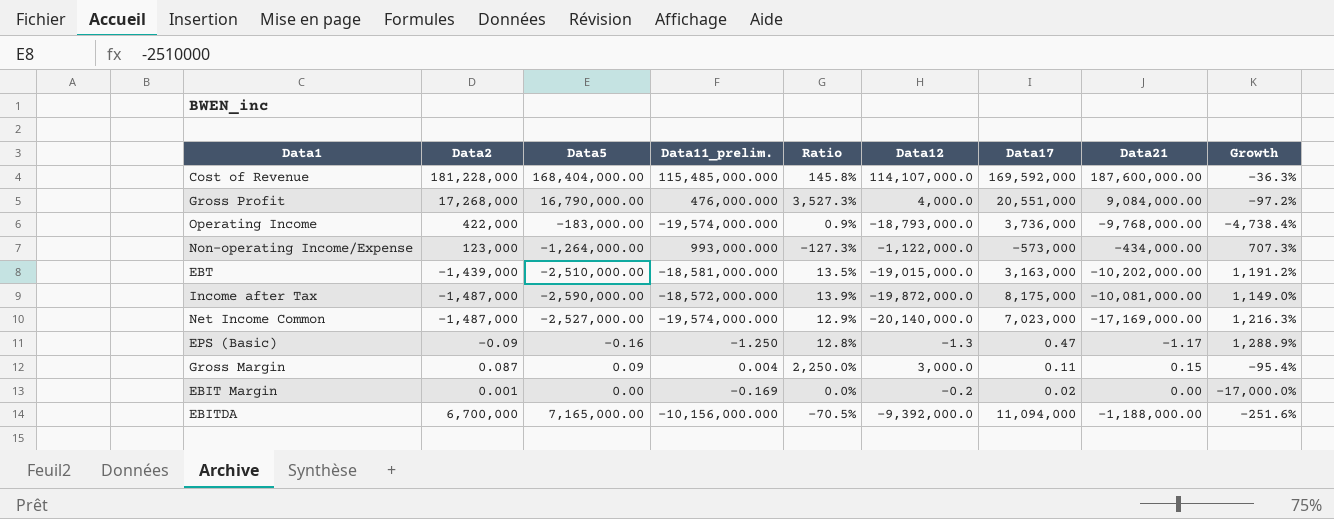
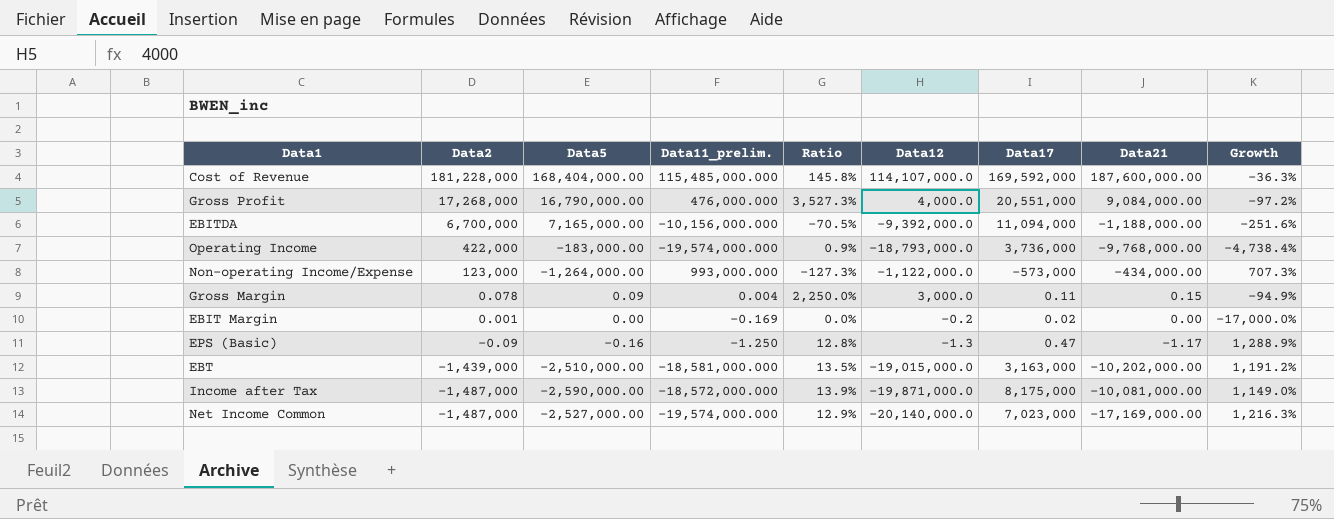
row order: none -> Data2 descending
Gross Margin | Data2: 0.087 -> 0.078
Gross Margin | Growth: -95.4% -> -94.9%
Income after Tax | Data12: -19,872,000.0 -> -19,871,000.0

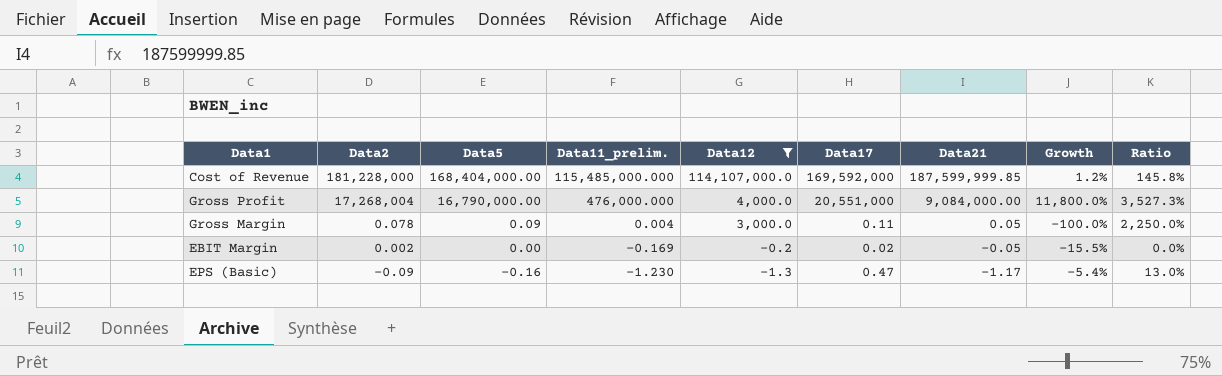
filter: none -> Data12 >= -1.3
column Growth | formula: ([Data11_prelim.] - [Data2]) / [Data2] -> ([Data11_prelim.] - [Data12]) / [Data12]
column Ratio | position: 5 -> 9
Cost of Revenue | Data21: 187,600,000.00 -> 187,599,999.85
Gross Profit | Data2: 17,268,000 -> 17,268,004
Gross Margin | Data21: 0.15 -> 0.05
EBIT Margin | Data2: 0.001 -> 0.002
EBIT Margin | Data21: 0.00 -> -0.05
EPS (Basic) | Data11_prelim.: -1.250 -> -1.230
EPS (Basic) | Ratio: 12.8% -> 13.0%

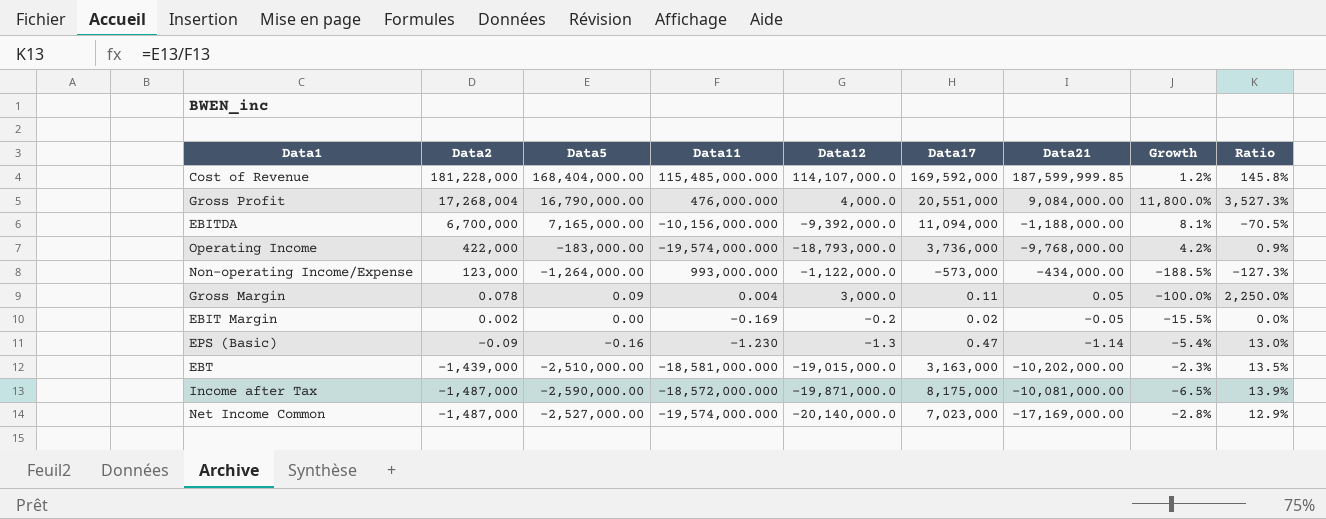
filter: Data12 >= -1.3 -> none
column name: Data11_prelim. -> Data11
EPS (Basic) | Data21: -1.17 -> -1.14

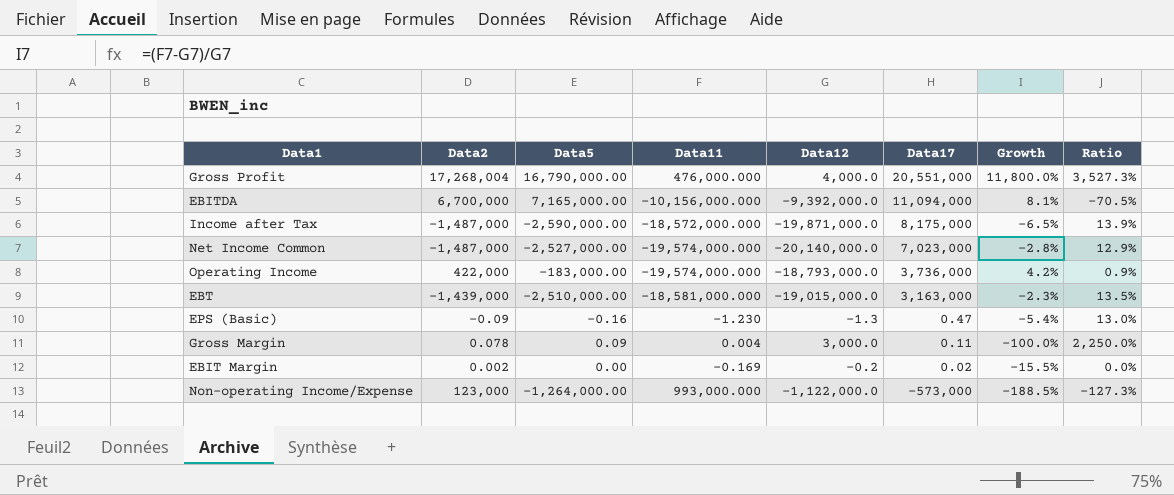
row order: Data2 descending -> Data17 descending
column Data21 | position: 7 -> none
row Cost of Revenue: 181,228,000 | 168,404,000.00 | 115,485,000.000 | 114,107,000.0 | 169,592,000 | 187,599,999.85 | 1.2% | 145.8% -> none

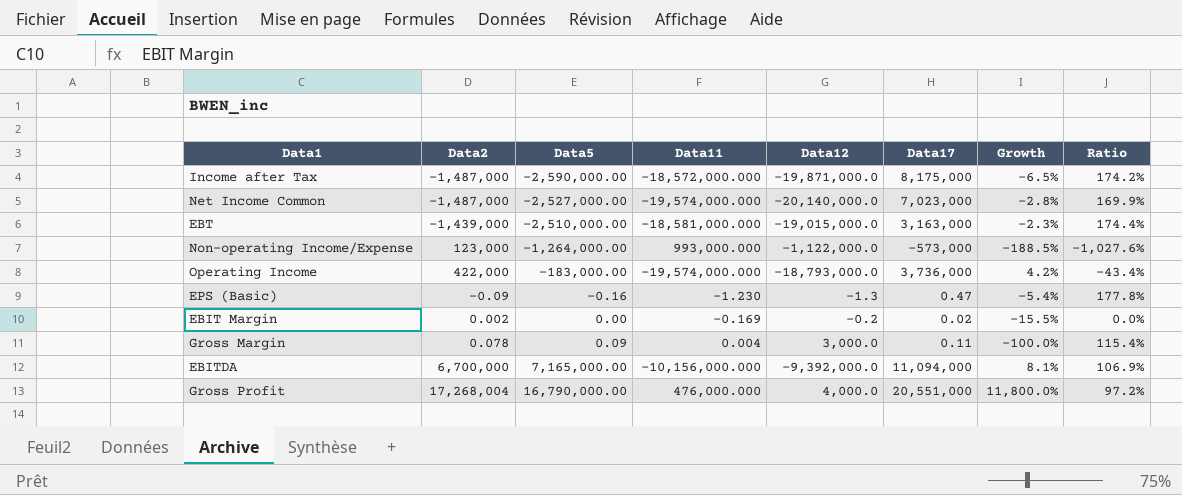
row order: Data17 descending -> Data5 ascending
column Ratio | formula: [Data5] / [Data11] -> [Data5] / [Data2]

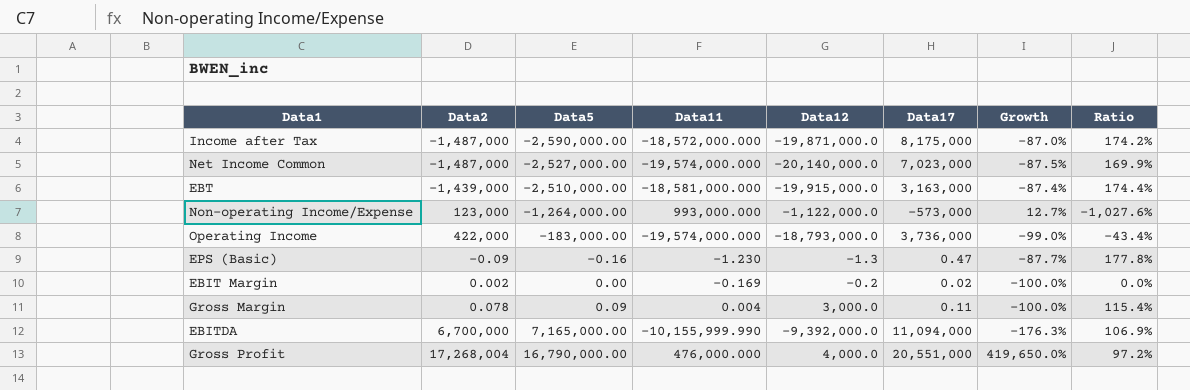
column Growth | formula: ([Data11] - [Data12]) / [Data12] -> ([Data5] - [Data12]) / [Data12]
EBT | Data12: -19,015,000.0 -> -19,915,000.0
EBITDA | Data11: -10,156,000.000 -> -10,155,999.990

